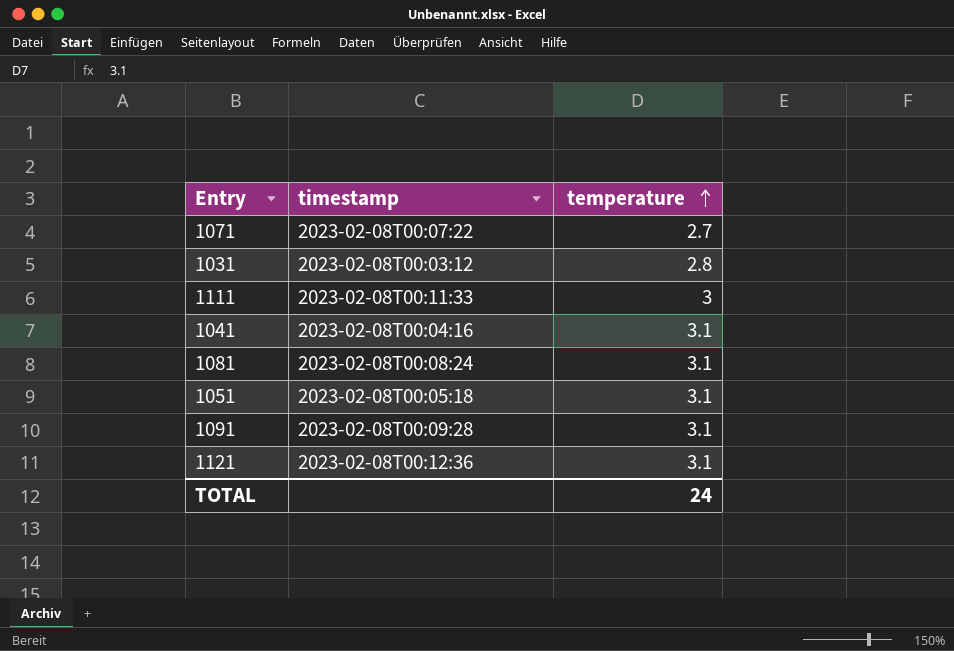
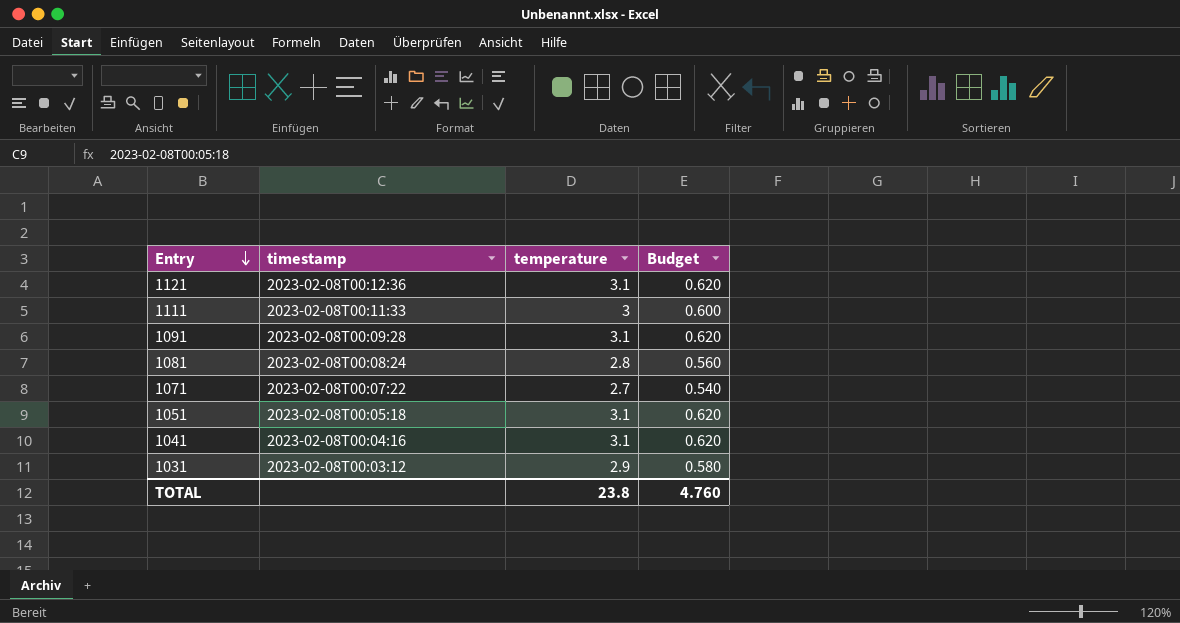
row order: temperature ascending -> Entry descending
column Budget | formula: none -> [temperature] * 0.2
1081 | temperature: 3.1 -> 2.8
1031 | temperature: 2.8 -> 2.9
TOTAL | temperature: 24 -> 23.8

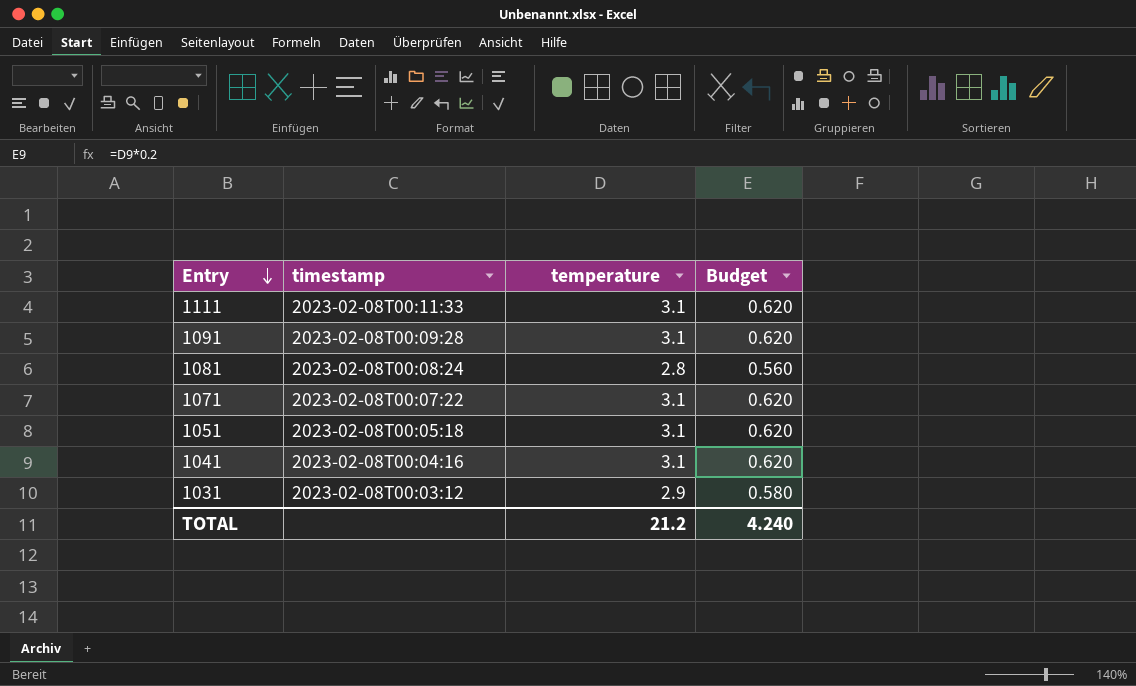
row 1121: 2023-02-08T00:12:36 | 3.1 | 0.620 -> none
1111 | temperature: 3 -> 3.1
1111 | Budget: 0.600 -> 0.620
1071 | temperature: 2.7 -> 3.1
1071 | Budget: 0.540 -> 0.620
TOTAL | temperature: 23.8 -> 21.2
TOTAL | Budget: 4.760 -> 4.240

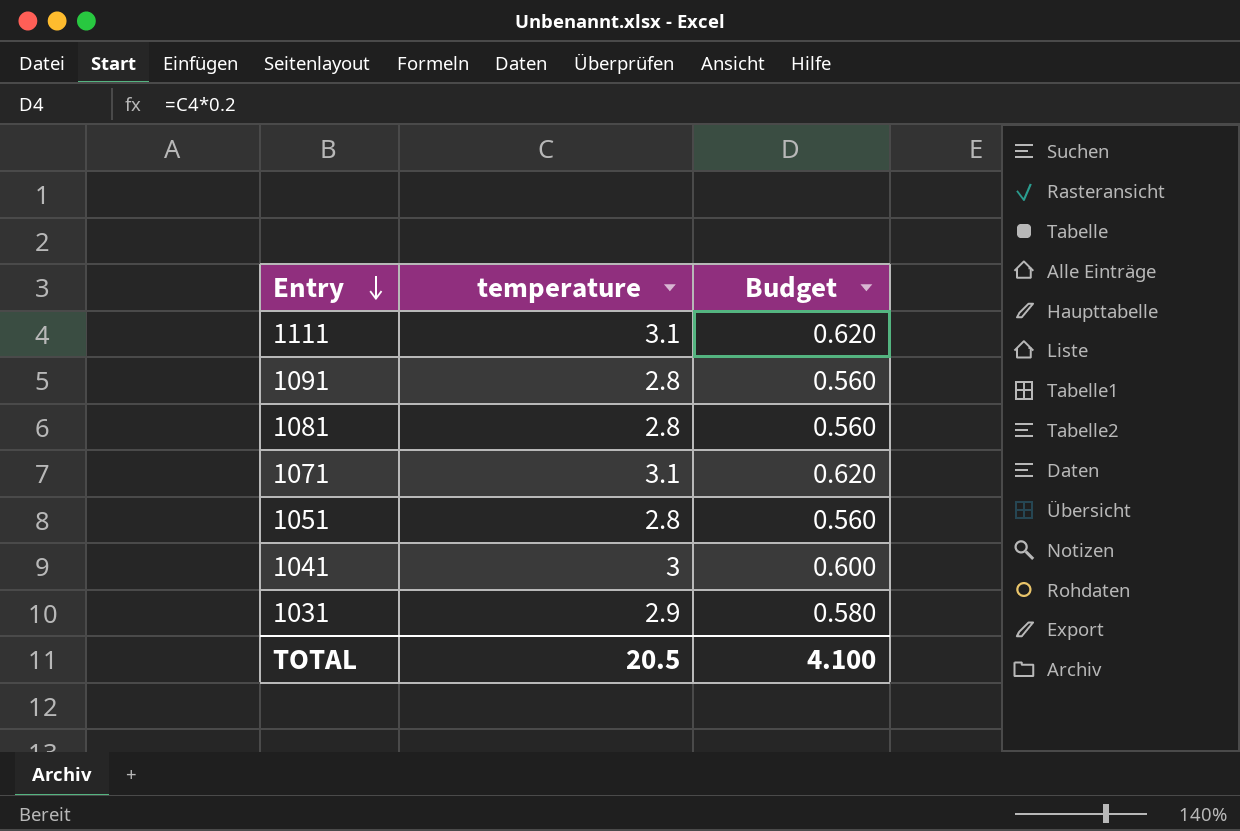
column timestamp | position: 2 -> none
1091 | temperature: 3.1 -> 2.8
1091 | Budget: 0.620 -> 0.560
1051 | temperature: 3.1 -> 2.8
1051 | Budget: 0.620 -> 0.560
1041 | temperature: 3.1 -> 3
1041 | Budget: 0.620 -> 0.600
TOTAL | temperature: 21.2 -> 20.5
TOTAL | Budget: 4.240 -> 4.100

